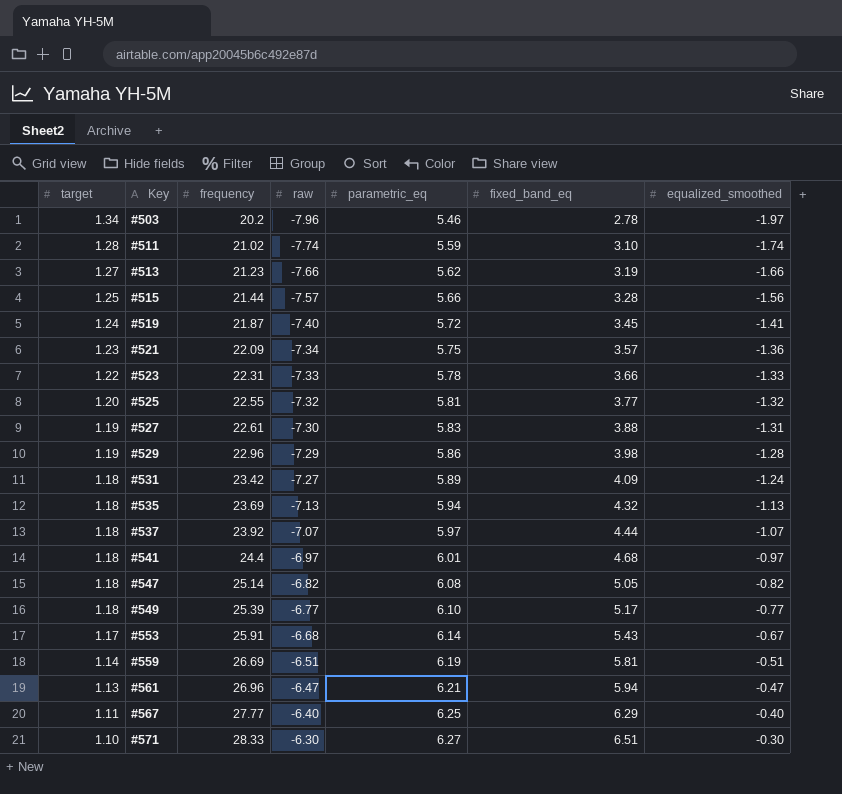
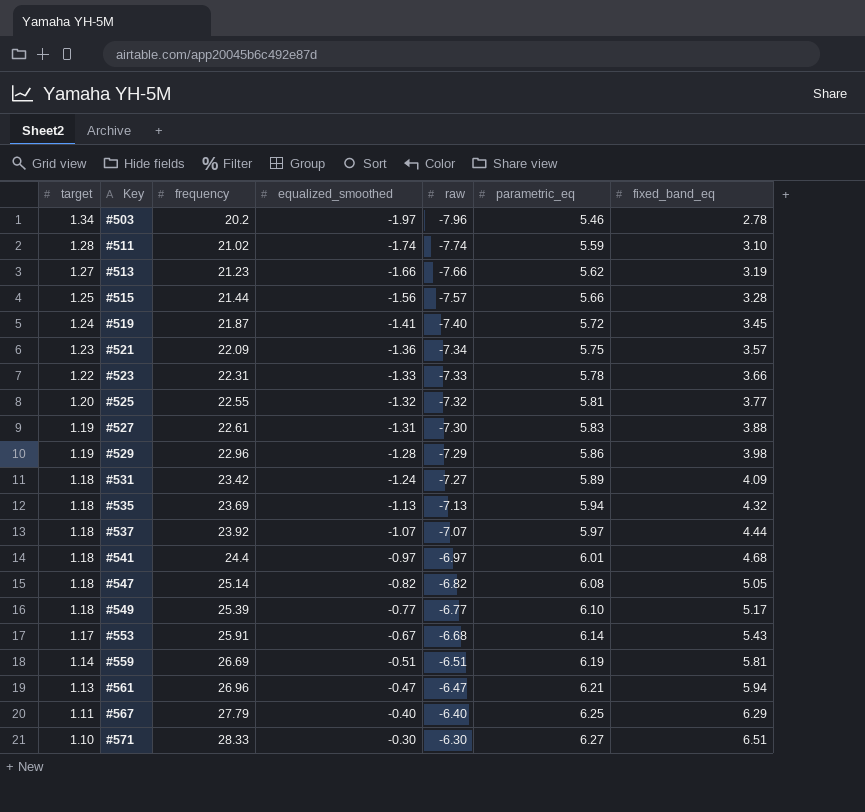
column equalized_smoothed | position: 7 -> 4
#567 | frequency: 27.77 -> 27.79

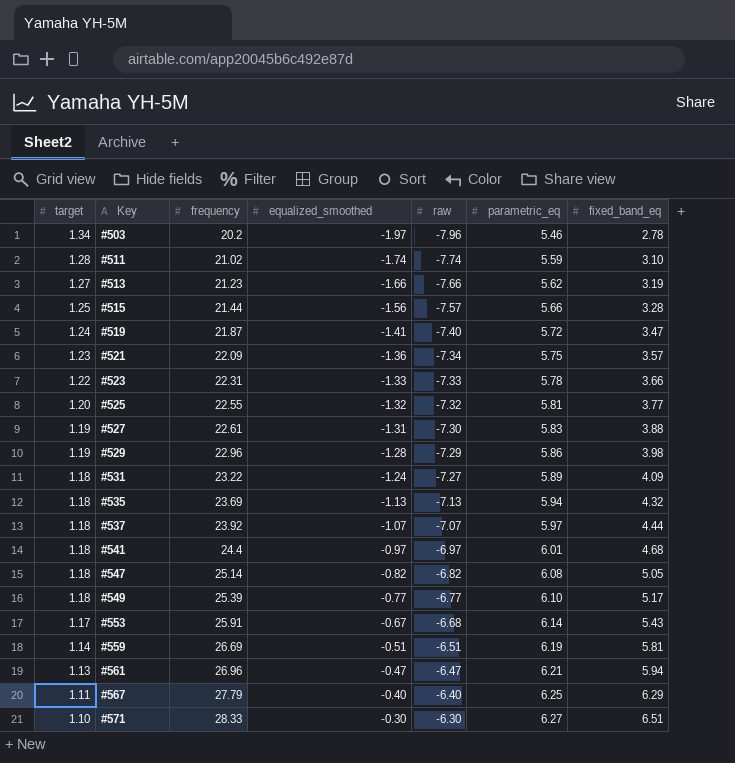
#519 | fixed_band_eq: 3.45 -> 3.47
#531 | frequency: 23.42 -> 23.22

